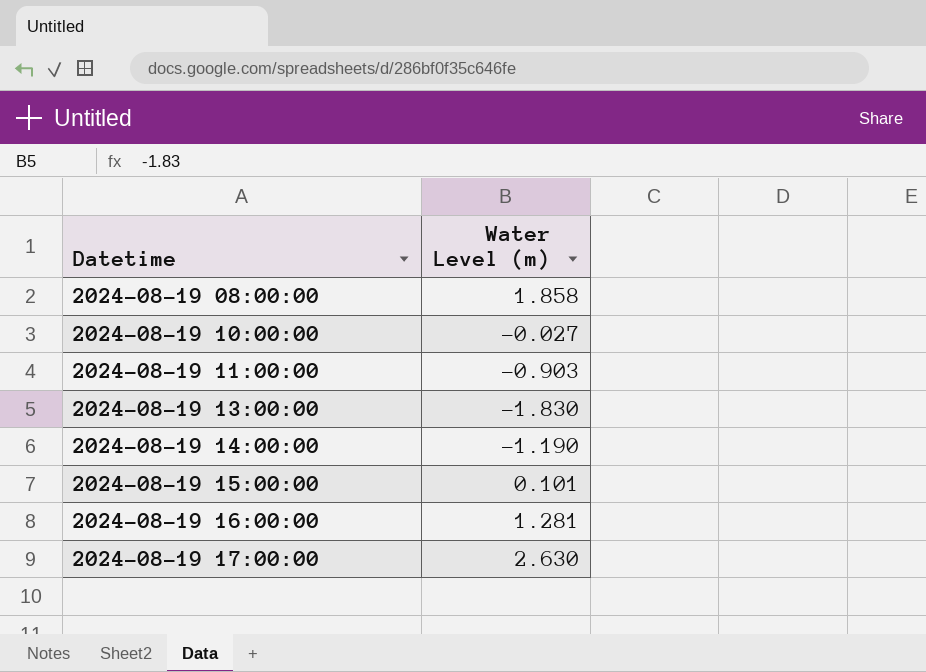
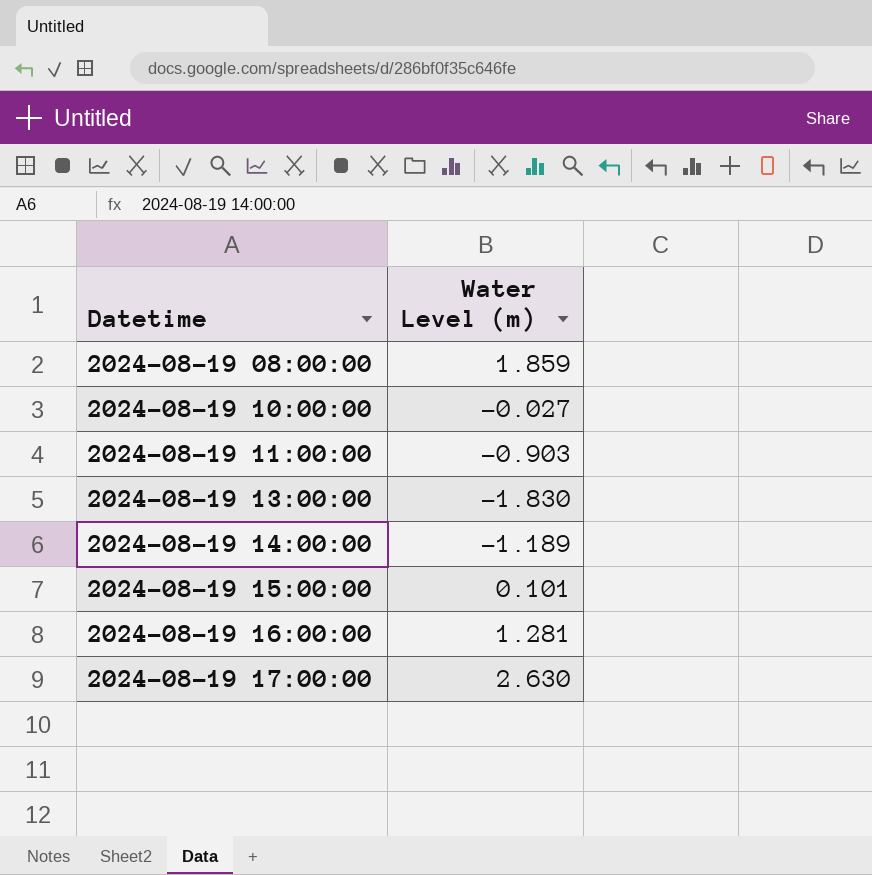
2024-08-19 08:00:00 | Water Level (m): 1.858 -> 1.859
2024-08-19 14:00:00 | Water Level (m): -1.190 -> -1.189

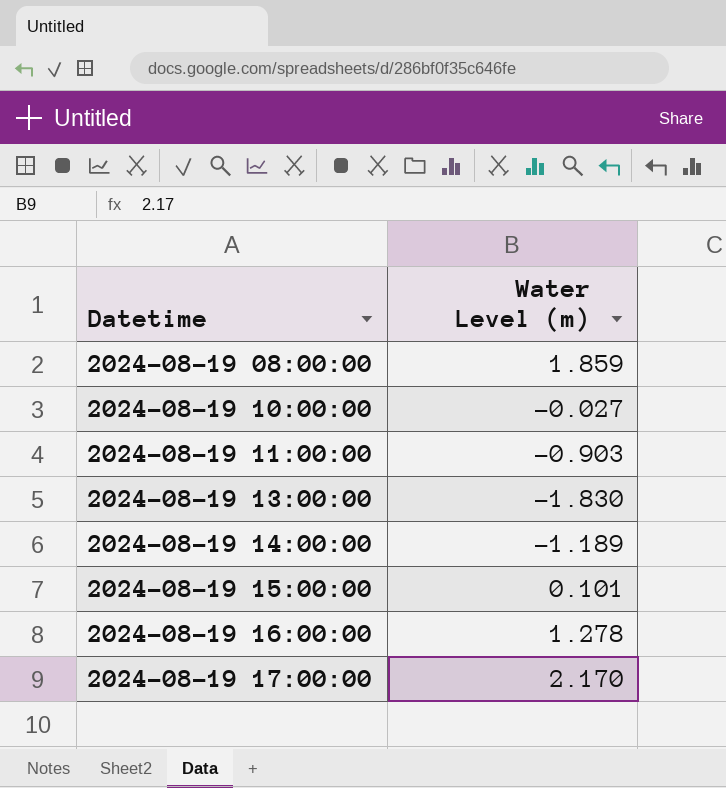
2024-08-19 16:00:00 | Water Level (m): 1.281 -> 1.278
2024-08-19 17:00:00 | Water Level (m): 2.630 -> 2.170

